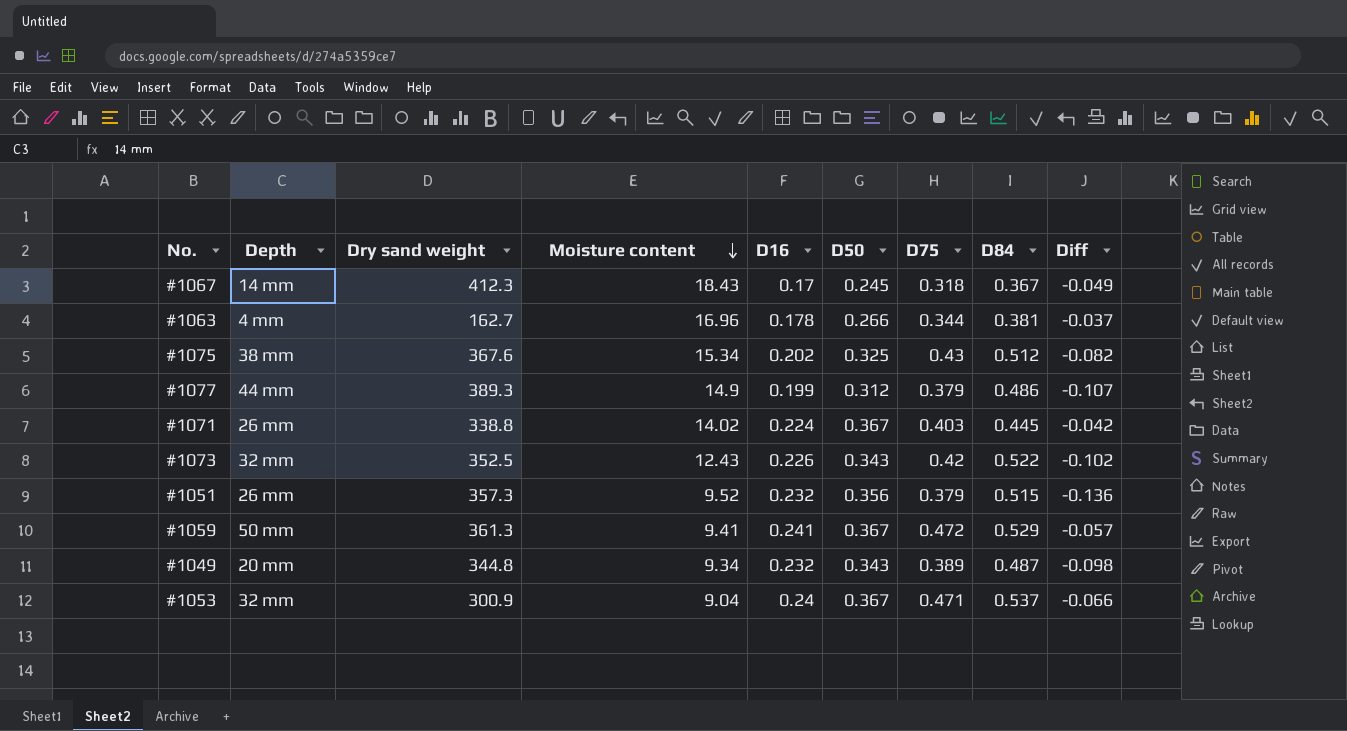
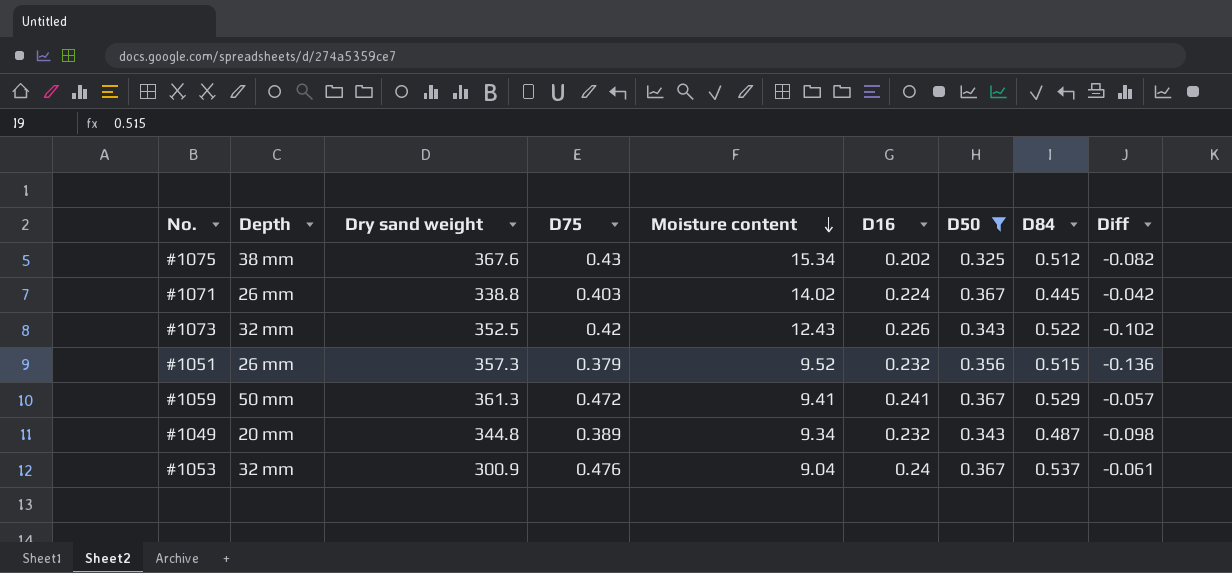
filter: none -> D50 >= 0.325
column D75 | position: 7 -> 4
#1053 | D75: 0.471 -> 0.476
#1053 | Diff: -0.066 -> -0.061

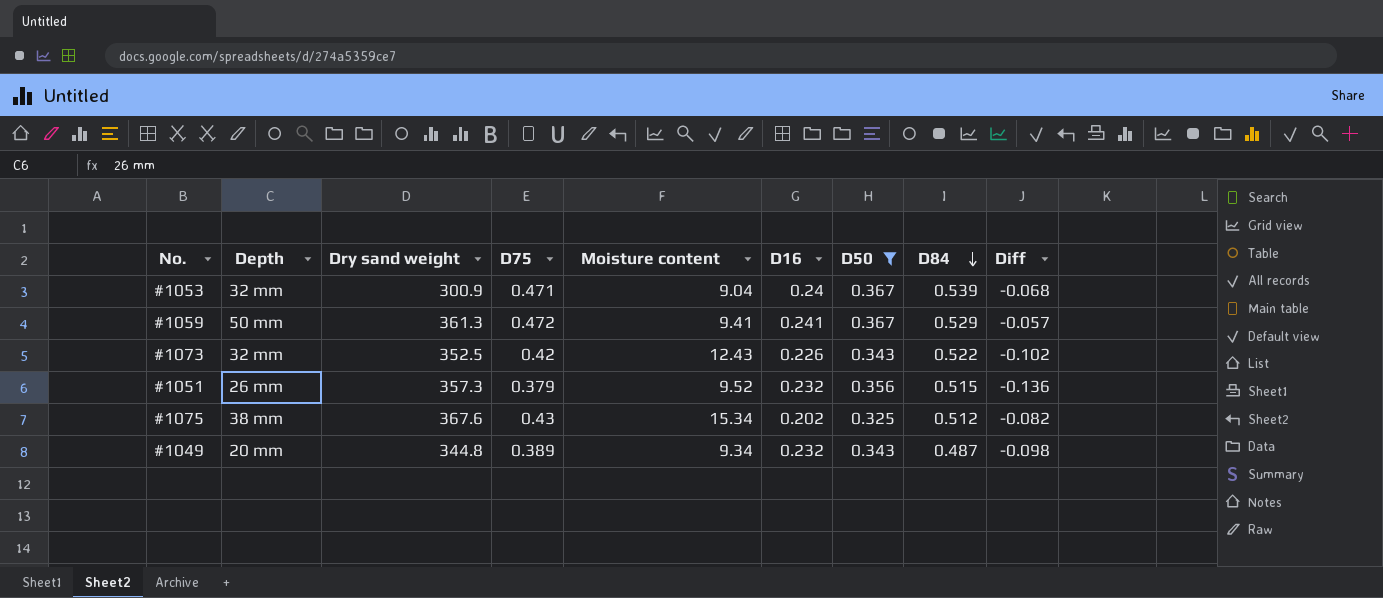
row order: Moisture content descending -> D84 descending
row #1071: 26 mm | 338.8 | 0.403 | 14.02 | 0.224 | 0.367 | 0.445 | -0.042 -> none
#1053 | D75: 0.476 -> 0.471
#1053 | D84: 0.537 -> 0.539
#1053 | Diff: -0.061 -> -0.068

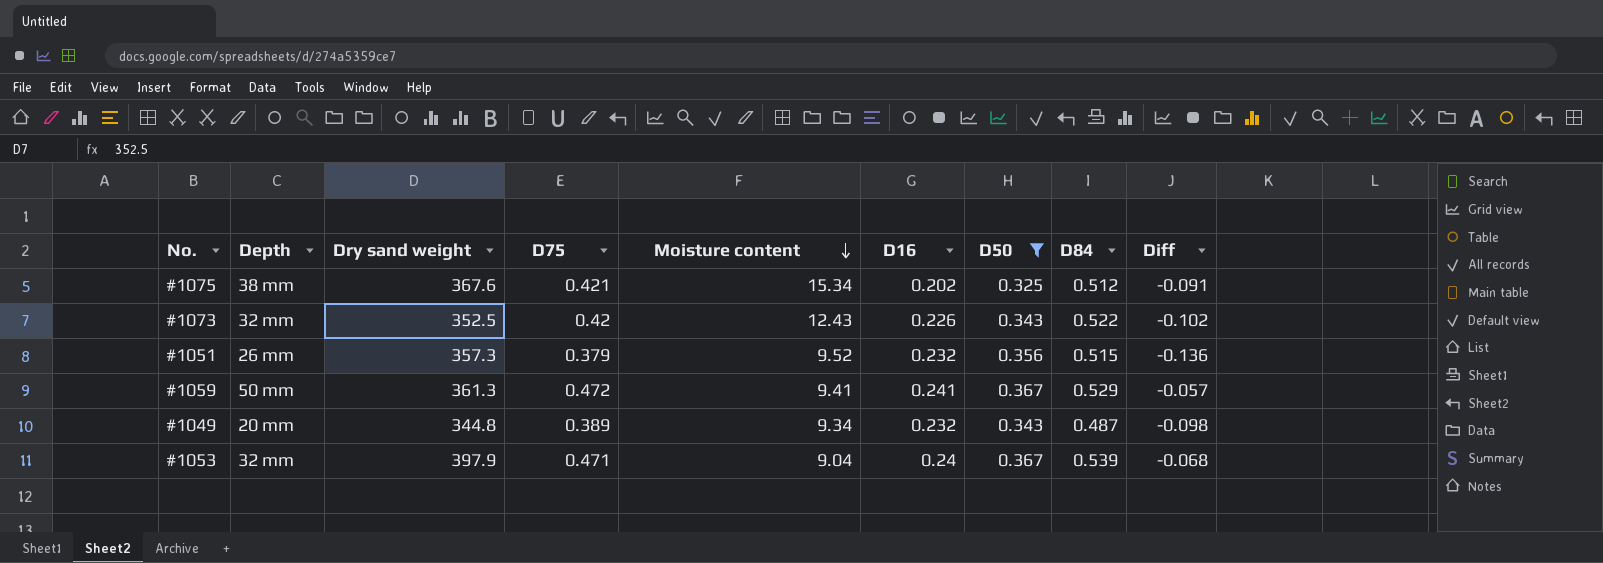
row order: D84 descending -> Moisture content descending
#1075 | D75: 0.43 -> 0.421
#1075 | Diff: -0.082 -> -0.091
#1053 | Dry sand weight: 300.9 -> 397.9

